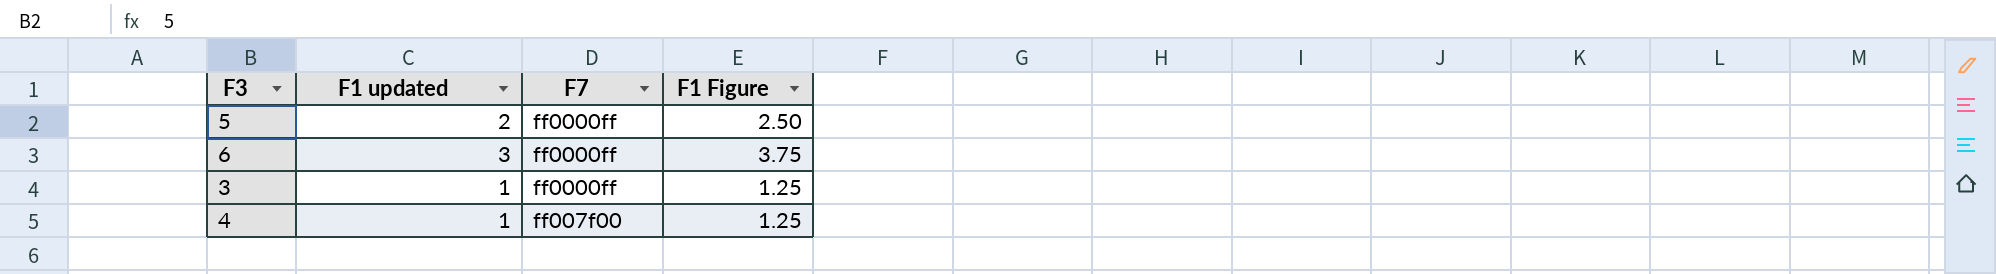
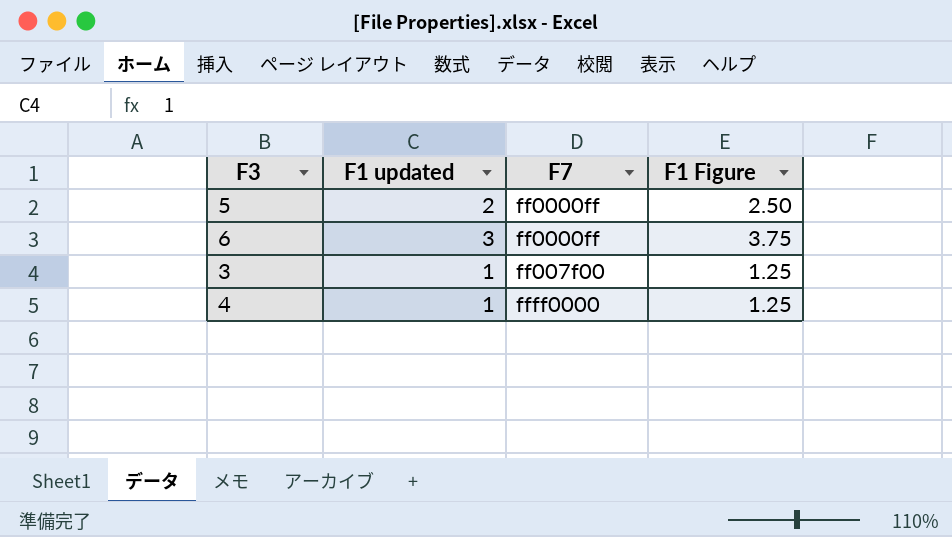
3 | F7: ff0000ff -> ff007f00
4 | F7: ff007f00 -> ffff0000

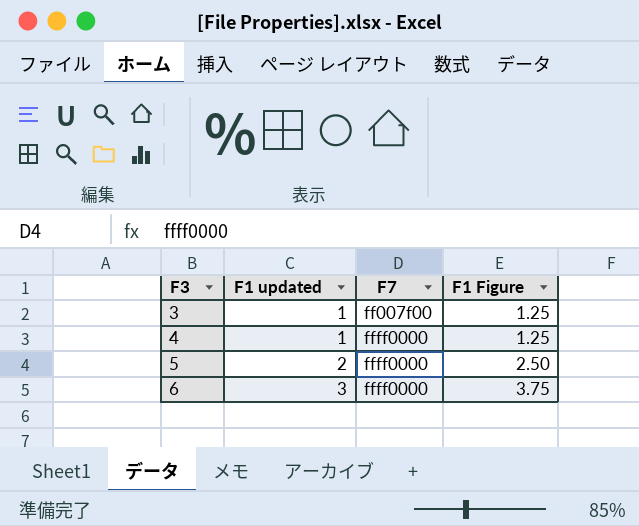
row order: F7 ascending -> F3 ascending
5 | F7: ff0000ff -> ffff0000
6 | F7: ff0000ff -> ffff0000

